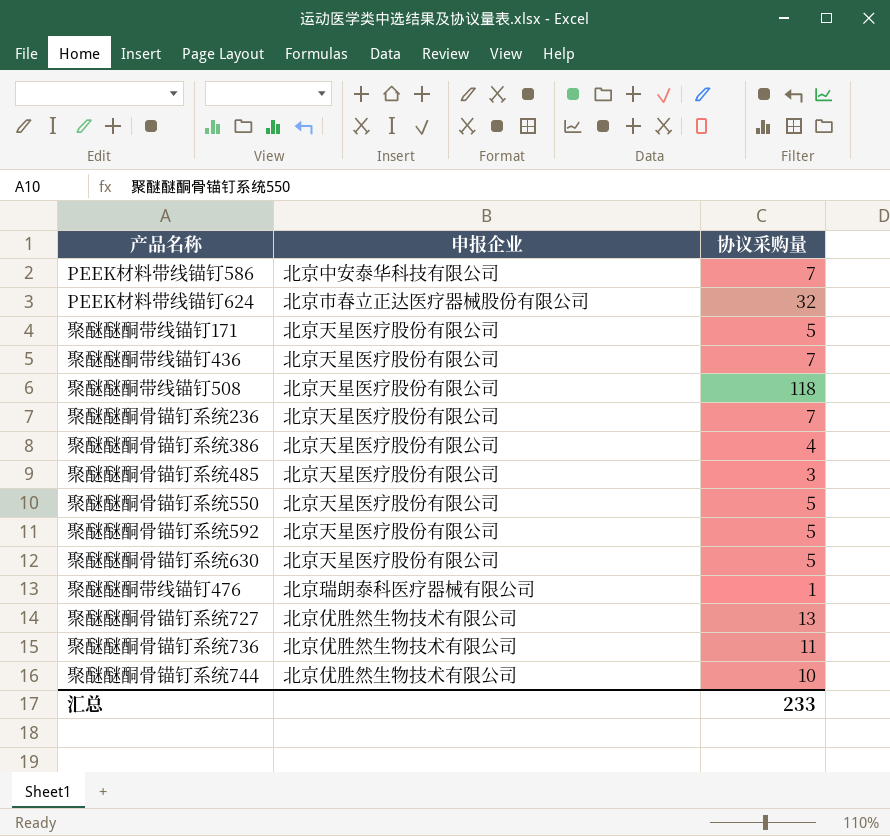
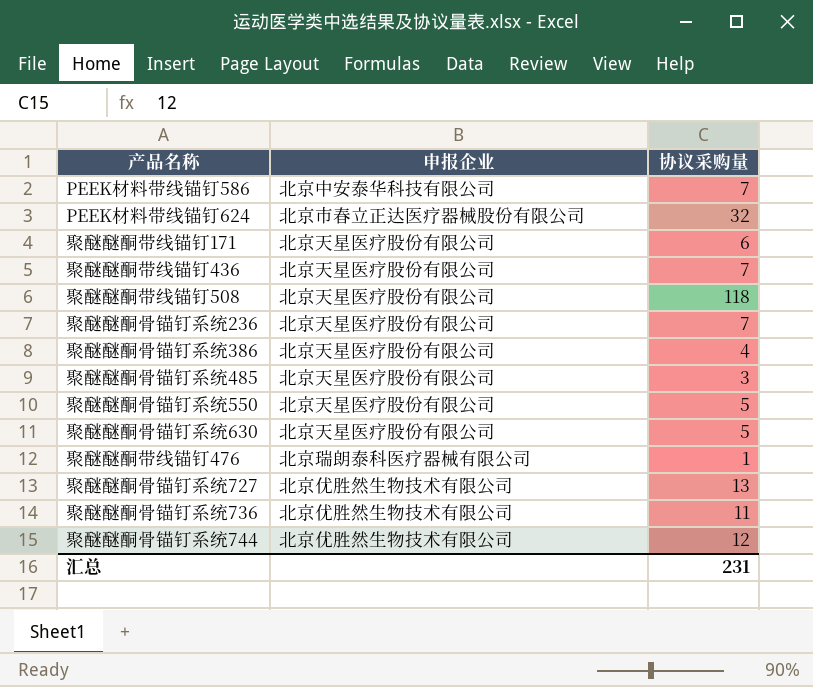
row 聚醚醚酮骨锚钉系统592: 北京天星医疗股份有限公司 | 5 -> none
聚醚醚酮带线锚钉171 | 协议采购量: 5 -> 6
聚醚醚酮骨锚钉系统744 | 协议采购量: 10 -> 12
汇总 | 协议采购量: 233 -> 231

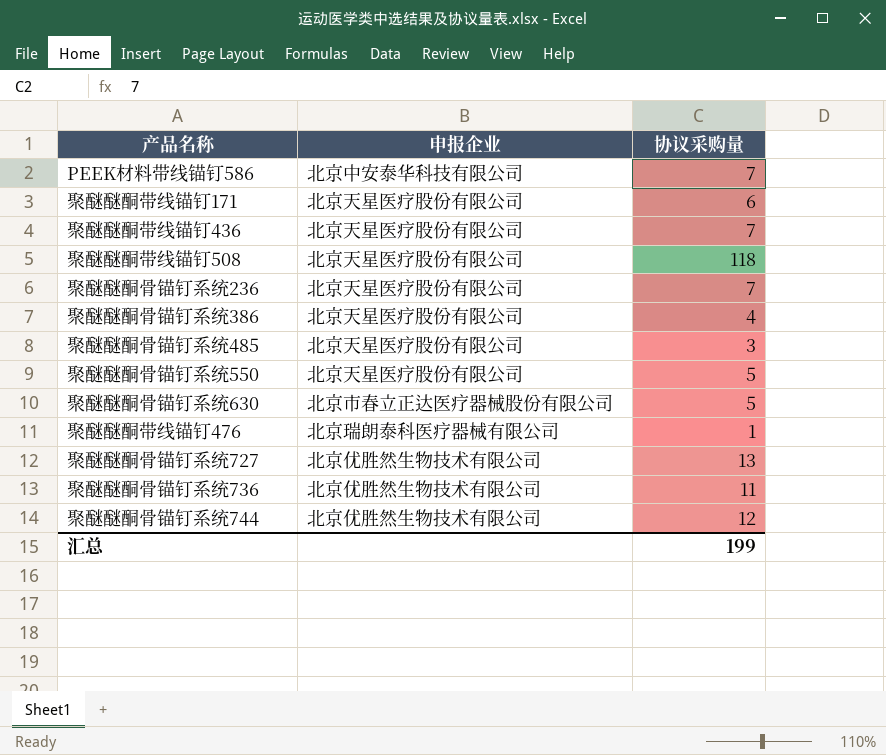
row PEEK材料带线锚钉624: 北京市春立正达医疗器械股份有限公司 | 32 -> none
聚醚醚酮骨锚钉系统630 | 申报企业: 北京天星医疗股份有限公司 -> 北京市春立正达医疗器械股份有限公司
汇总 | 协议采购量: 231 -> 199

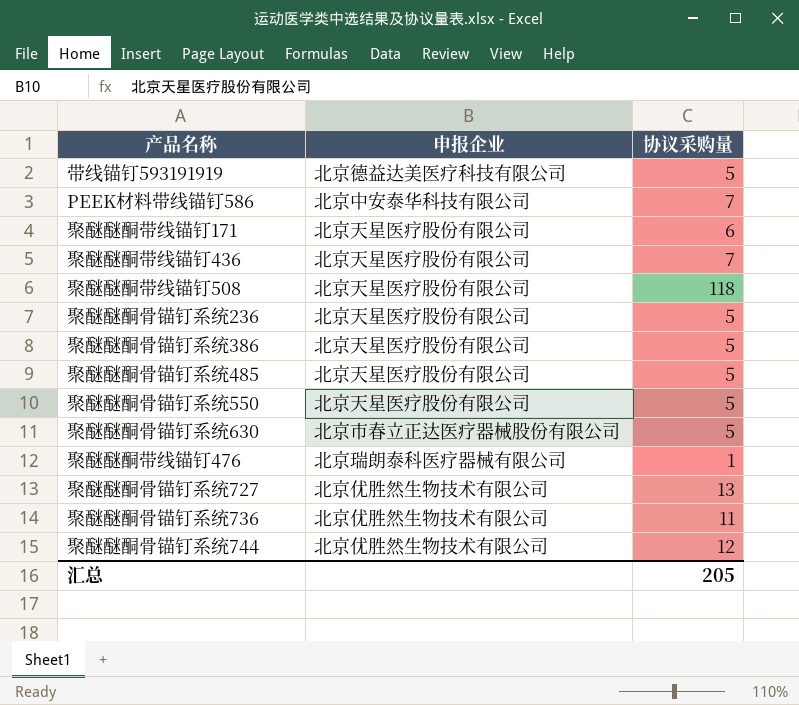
row 带线锚钉593191919: none -> 北京德益达美医疗科技有限公司 | 5
聚醚醚酮骨锚钉系统236 | 协议采购量: 7 -> 5
聚醚醚酮骨锚钉系统386 | 协议采购量: 4 -> 5
聚醚醚酮骨锚钉系统485 | 协议采购量: 3 -> 5
汇总 | 协议采购量: 199 -> 205

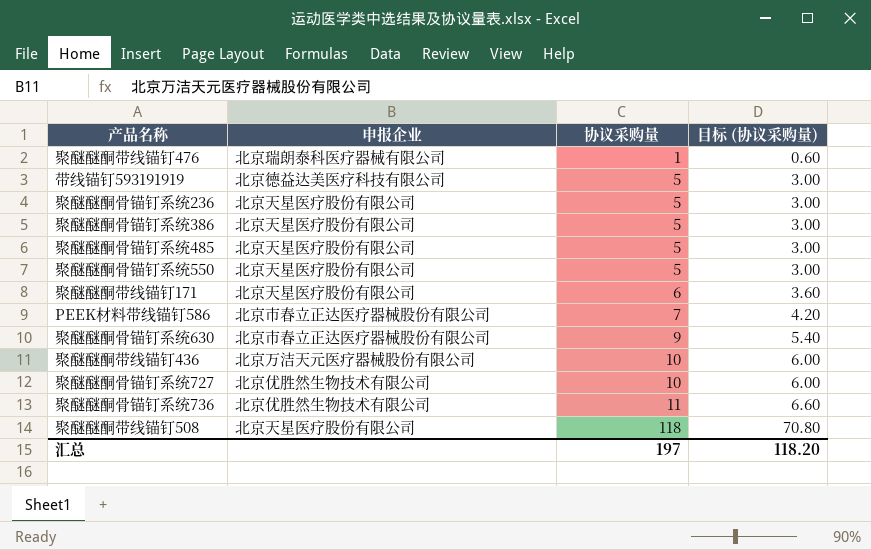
row order: none -> 协议采购量 ascending
column 目标 (协议采购量) | formula: none -> [协议采购量] * 0.6
row 聚醚醚酮骨锚钉系统744: 北京优胜然生物技术有限公司 | 12 -> none
PEEK材料带线锚钉586 | 申报企业: 北京中安泰华科技有限公司 -> 北京市春立正达医疗器械股份有限公司
聚醚醚酮骨锚钉系统630 | 协议采购量: 5 -> 9
聚醚醚酮带线锚钉436 | 申报企业: 北京天星医疗股份有限公司 -> 北京万洁天元医疗器械股份有限公司
聚醚醚酮带线锚钉436 | 协议采购量: 7 -> 10
聚醚醚酮骨锚钉系统727 | 协议采购量: 13 -> 10
汇总 | 协议采购量: 205 -> 197

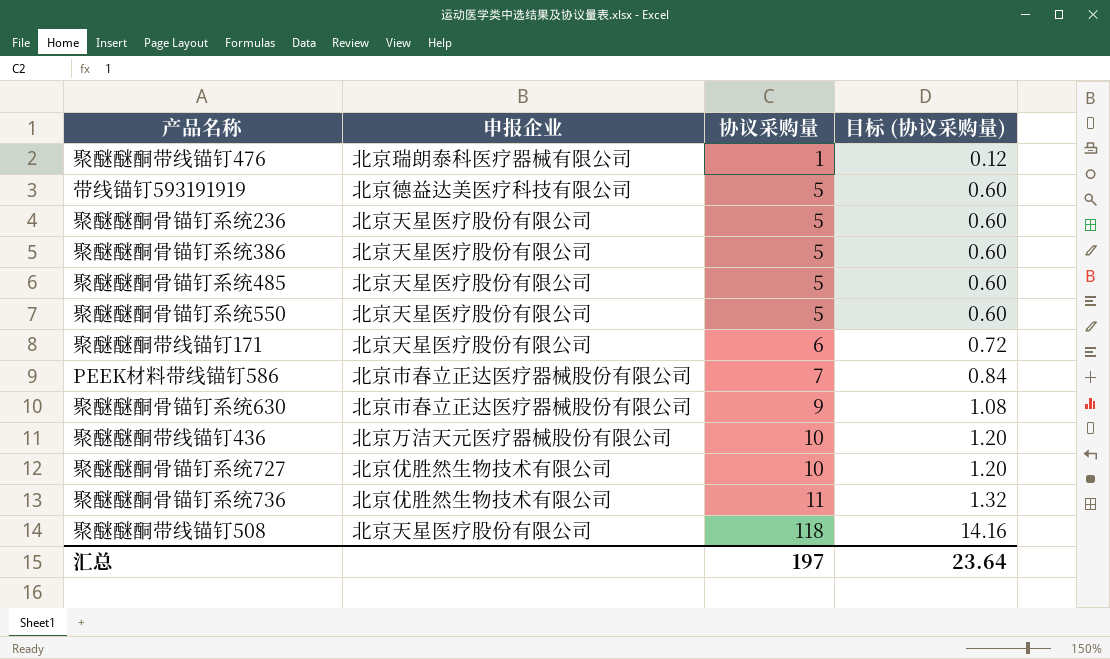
column 目标 (协议采购量) | formula: [协议采购量] * 0.6 -> [协议采购量] * 0.12
汇总 | 目标 (协议采购量): 118.20 -> 23.64

